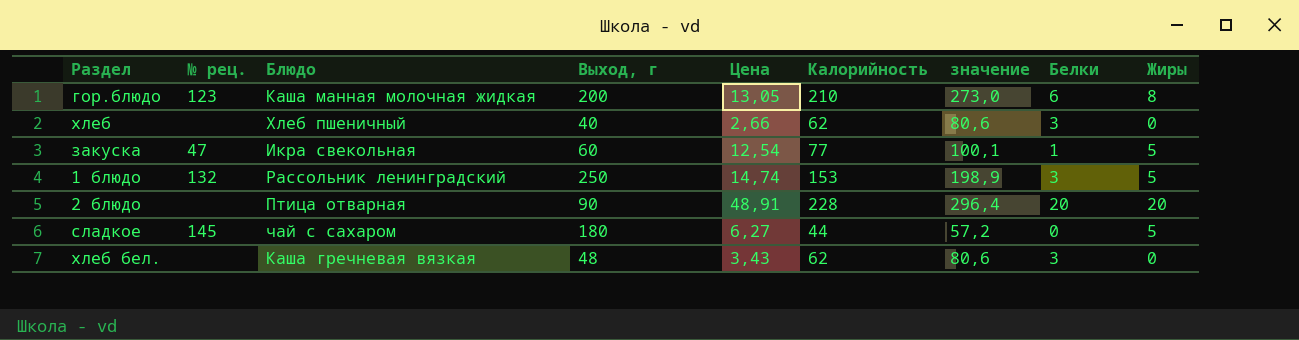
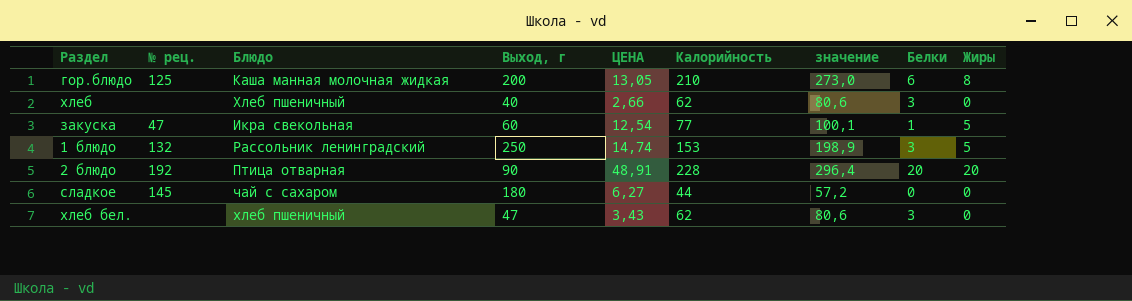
column name: Цена -> ЦЕНА
гор.блюдо | № рец.: 123 -> 125
2 блюдо | № рец.: none -> 192
сладкое | Жиры: 5 -> 0
хлеб бел. | Блюдо: Каша гречневая вязкая -> хлеб пшеничный
хлеб бел. | Выход, г: 48 -> 47

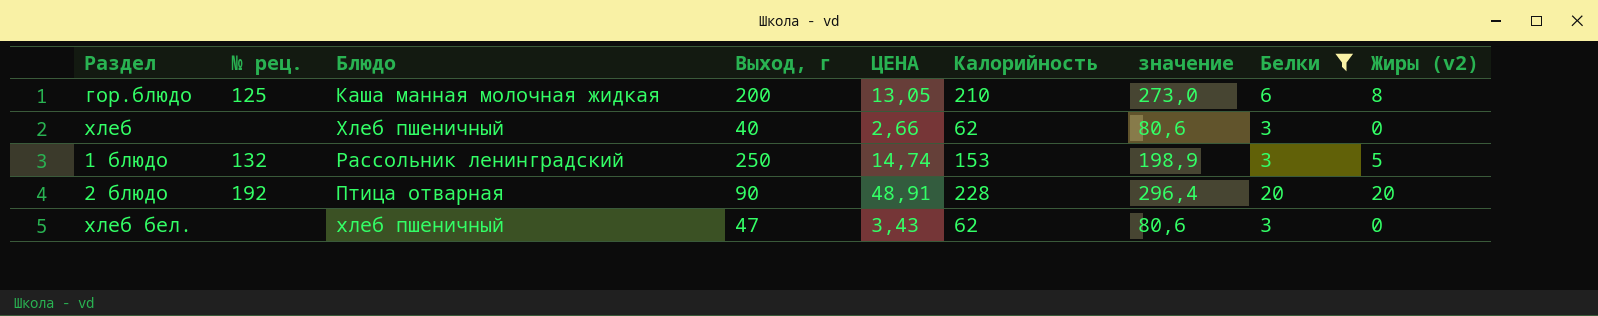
filter: none -> Белки >= 3
column name: Жиры -> Жиры (v2)

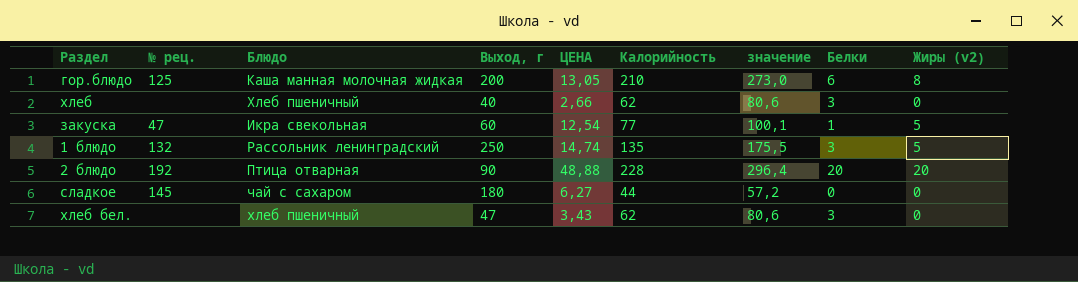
filter: Белки >= 3 -> none
1 блюдо | Калорийность: 153 -> 135
1 блюдо | значение: 198,9 -> 175,5
2 блюдо | ЦЕНА: 48,91 -> 48,88

